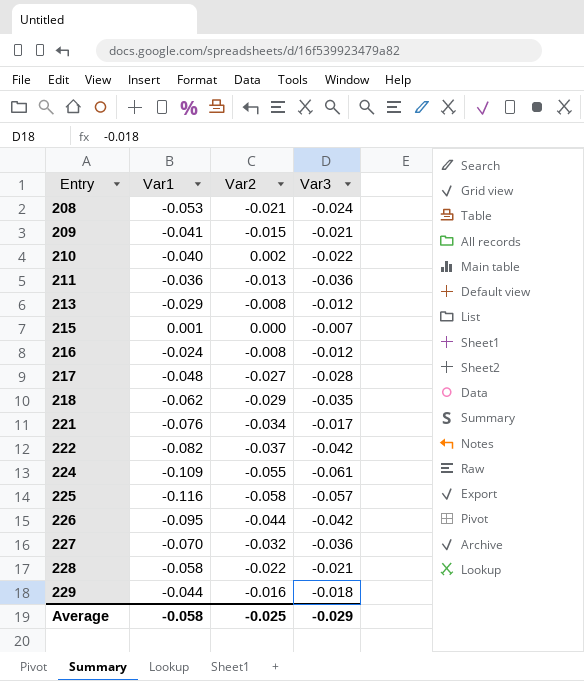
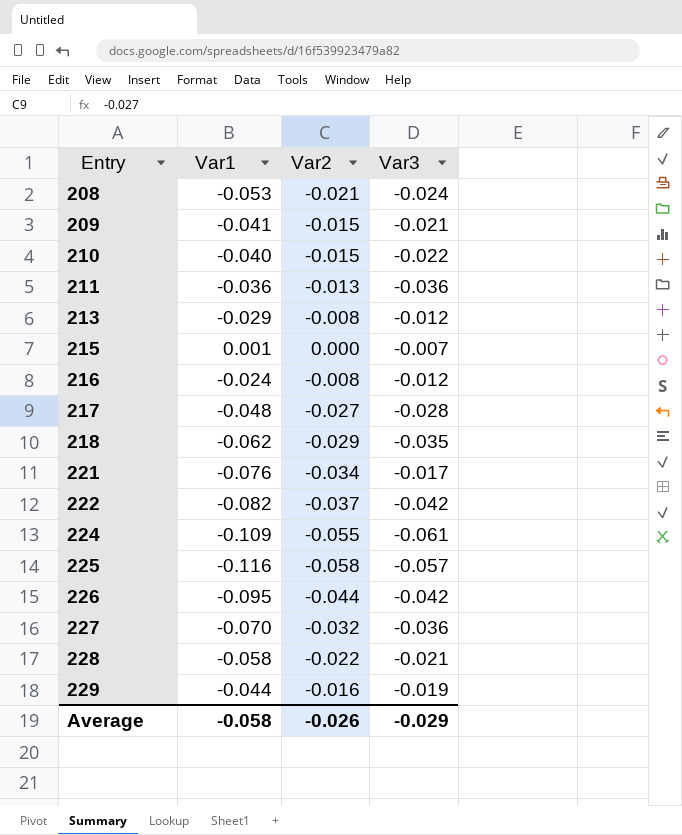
210 | Var2: 0.002 -> -0.015
229 | Var3: -0.018 -> -0.019
Average | Var2: -0.025 -> -0.026

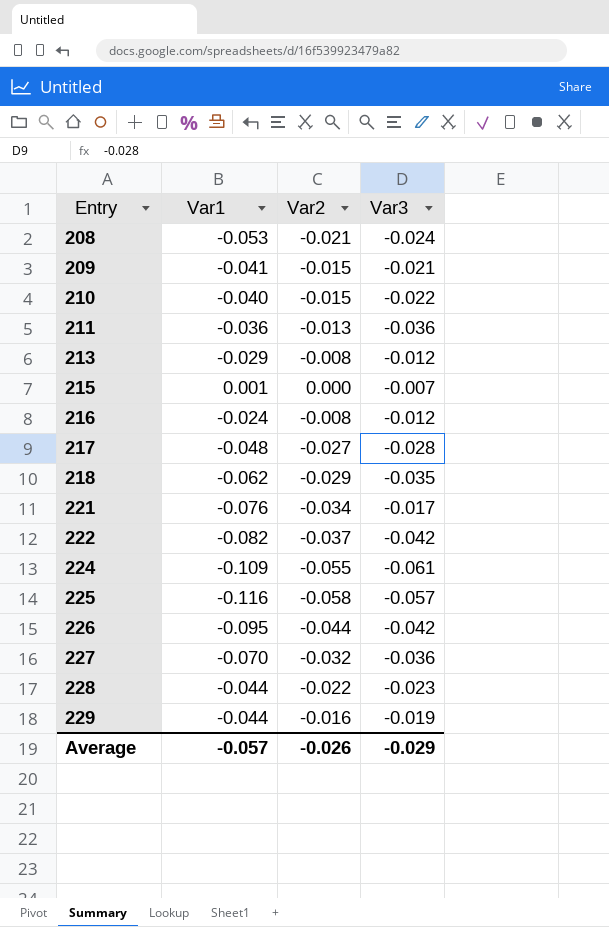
228 | Var1: -0.058 -> -0.044
228 | Var3: -0.021 -> -0.023
Average | Var1: -0.058 -> -0.057

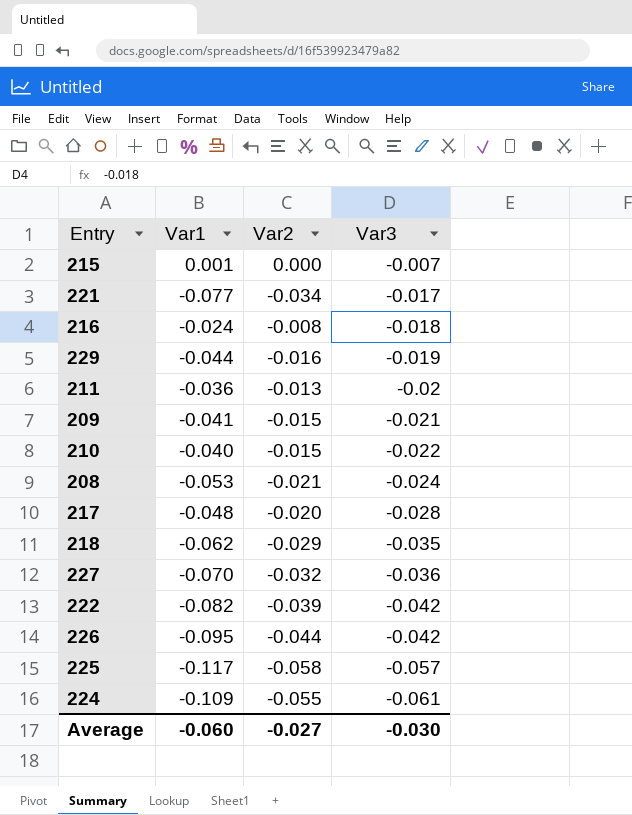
row order: Entry ascending -> Var3 descending
row 213: -0.029 | -0.008 | -0.012 -> none
row 228: -0.044 | -0.022 | -0.023 -> none
221 | Var1: -0.076 -> -0.077
216 | Var3: -0.012 -> -0.018
211 | Var3: -0.036 -> -0.02
217 | Var2: -0.027 -> -0.020
222 | Var2: -0.037 -> -0.039
225 | Var1: -0.116 -> -0.117
Average | Var1: -0.057 -> -0.060
Average | Var2: -0.026 -> -0.027
Average | Var3: -0.029 -> -0.030

